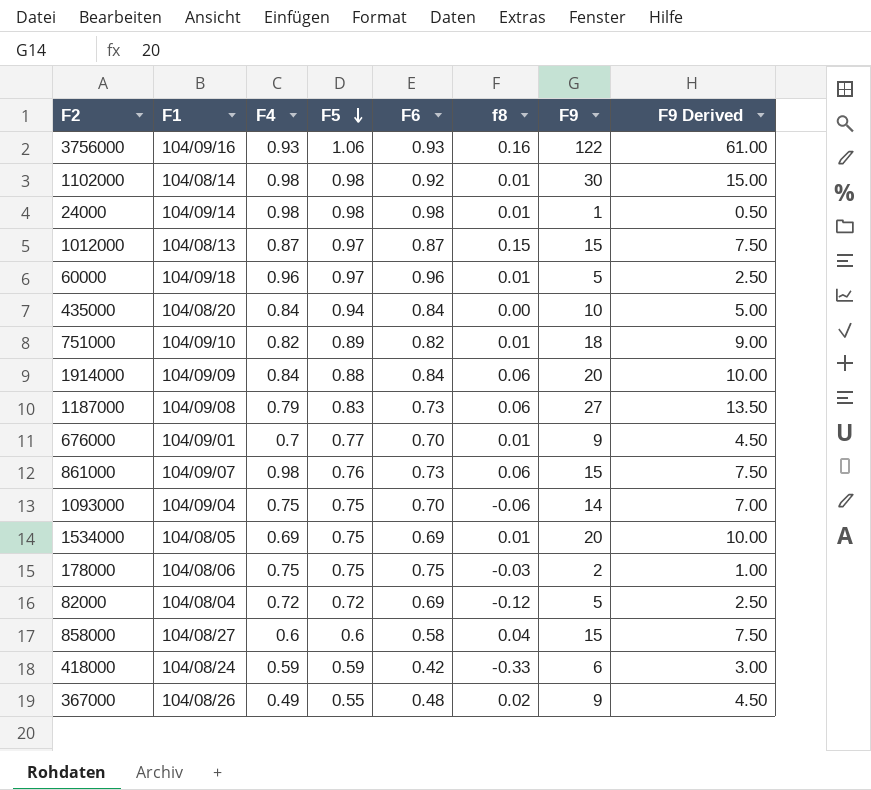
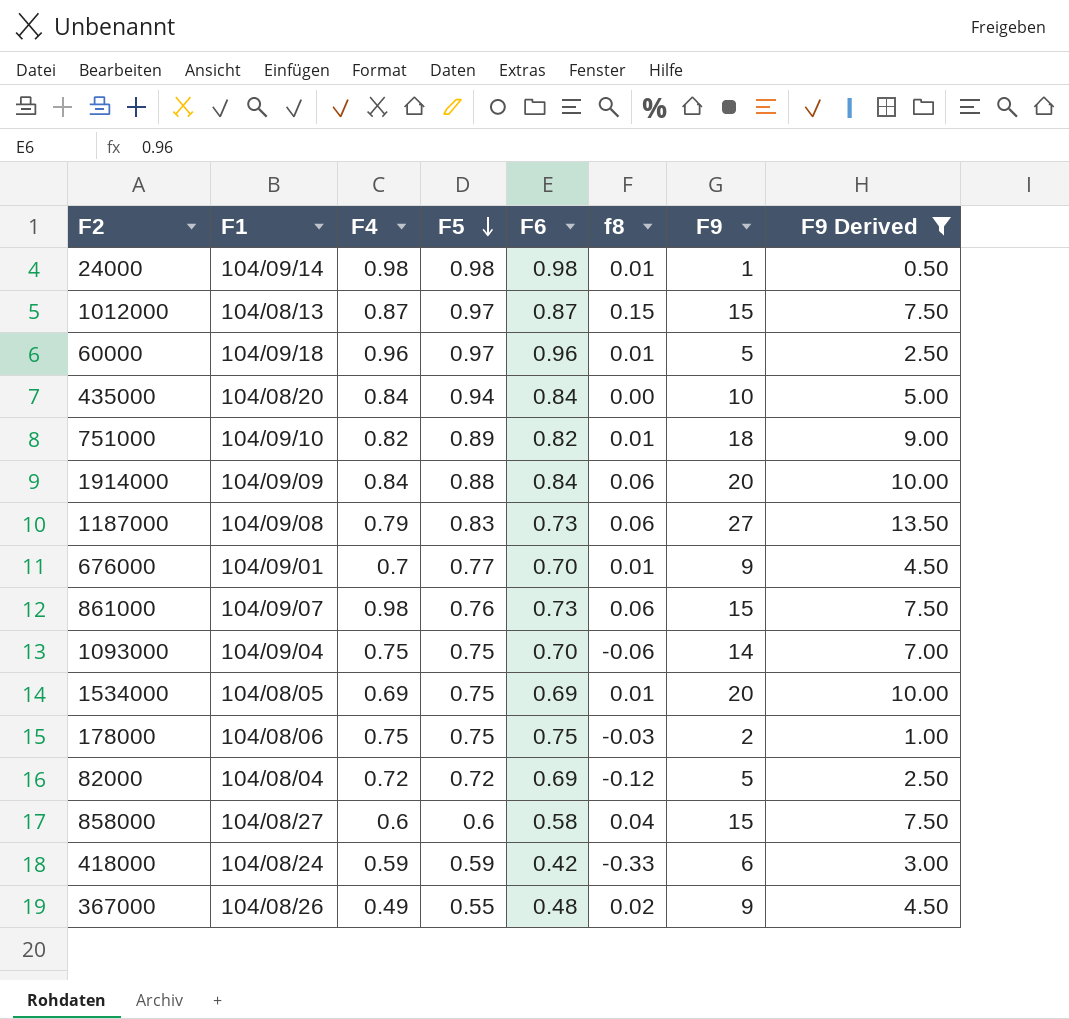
filter: none -> F9 Derived <= 13.50

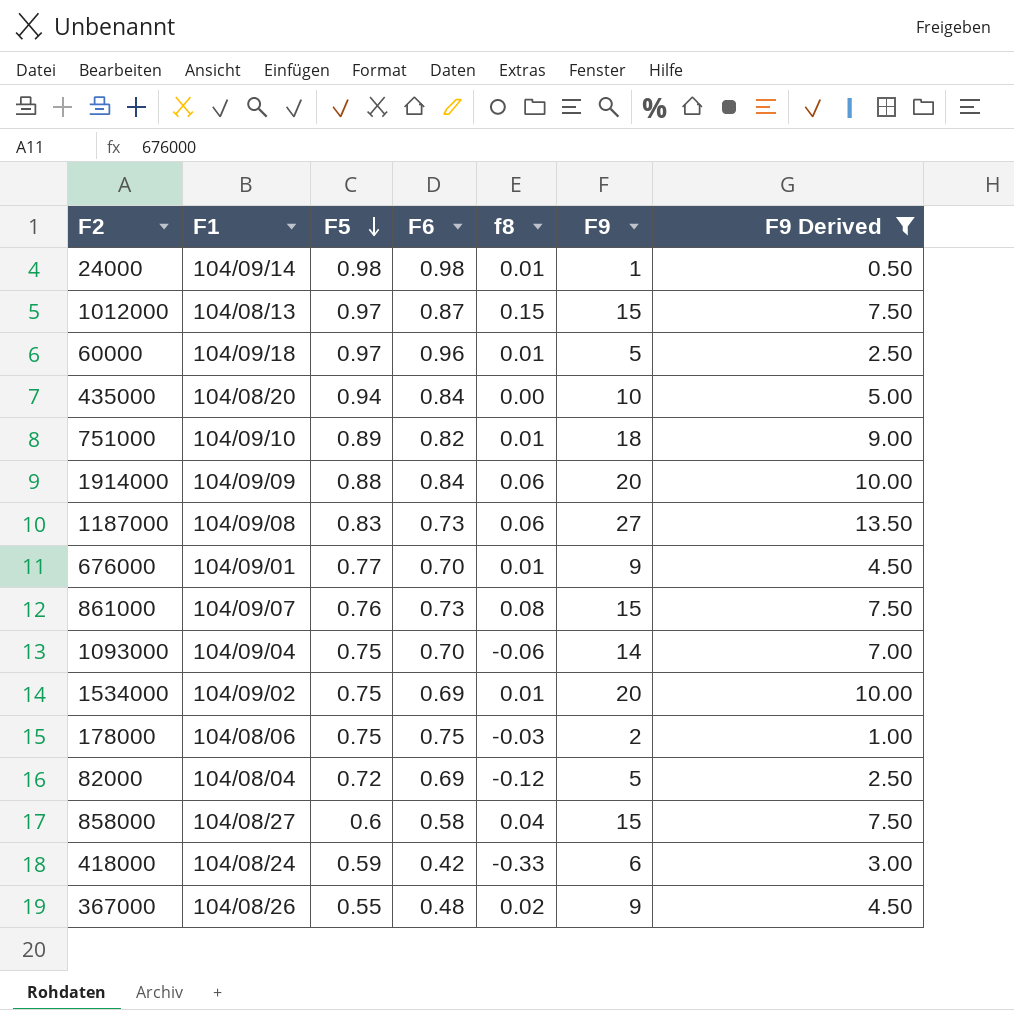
column F4 | position: 3 -> none
861000 | f8: 0.06 -> 0.08
1534000 | F1: 104/08/05 -> 104/09/02

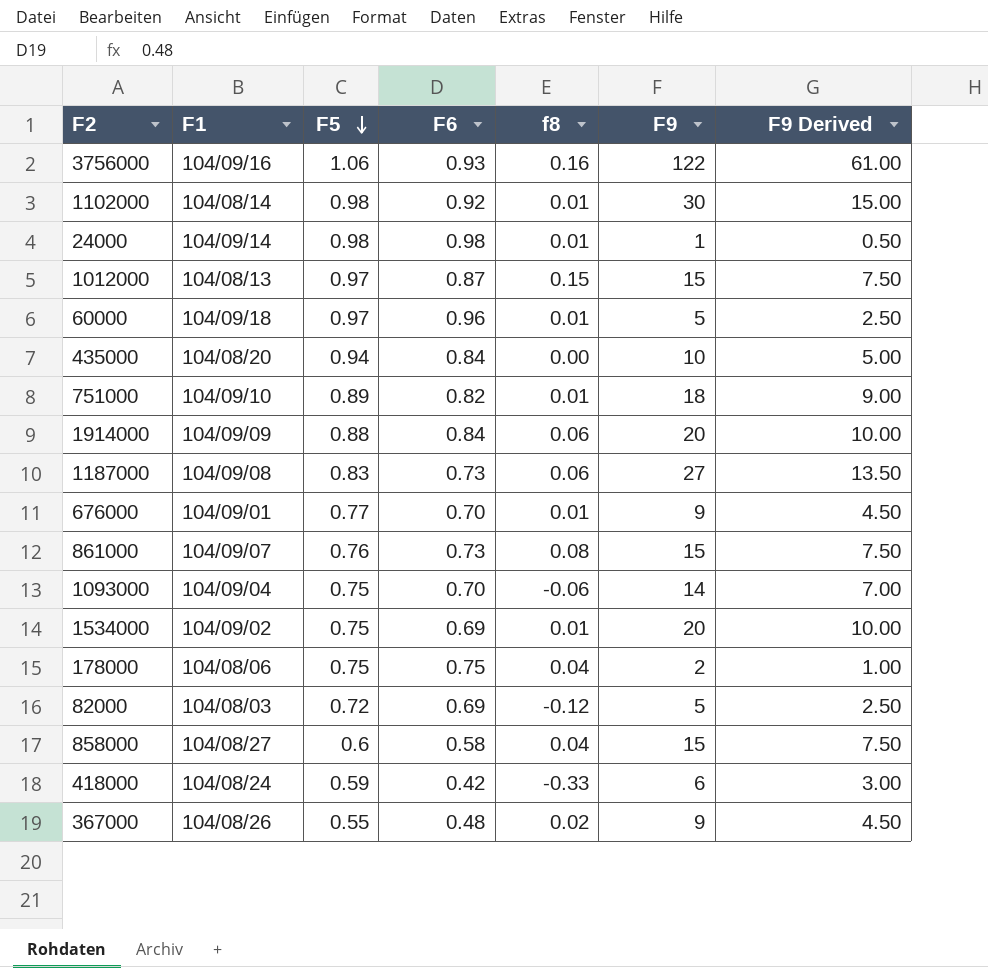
filter: F9 Derived <= 13.50 -> none
178000 | f8: -0.03 -> 0.04
82000 | F1: 104/08/04 -> 104/08/03

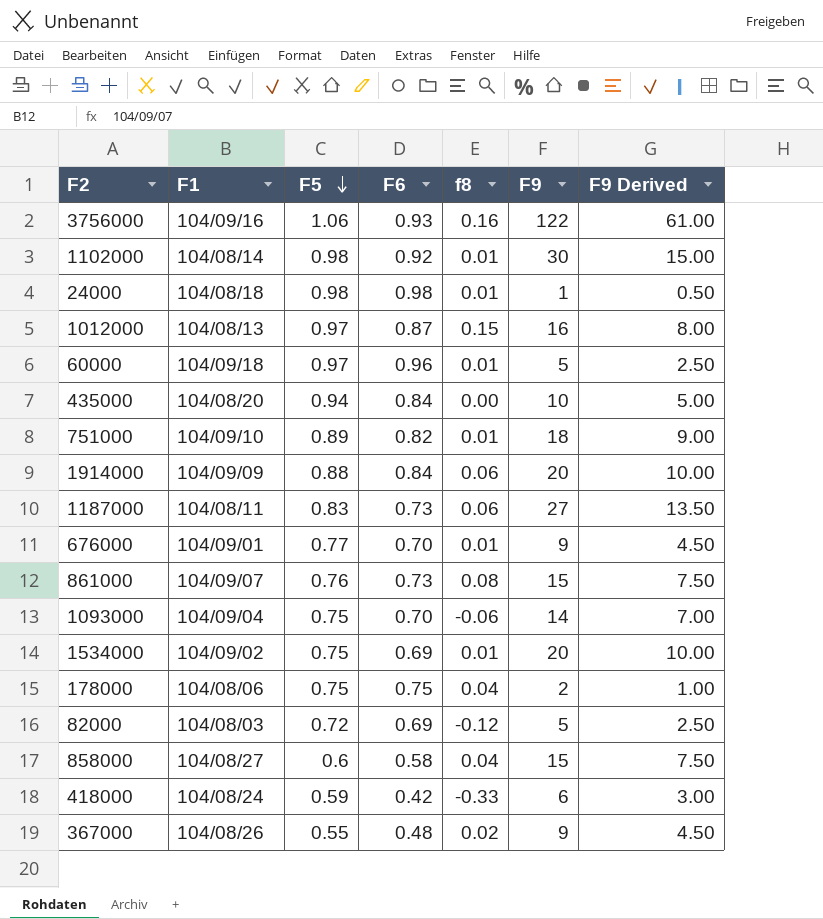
24000 | F1: 104/09/14 -> 104/08/18
1012000 | F9: 15 -> 16
1012000 | F9 Derived: 7.50 -> 8.00
1187000 | F1: 104/09/08 -> 104/08/11

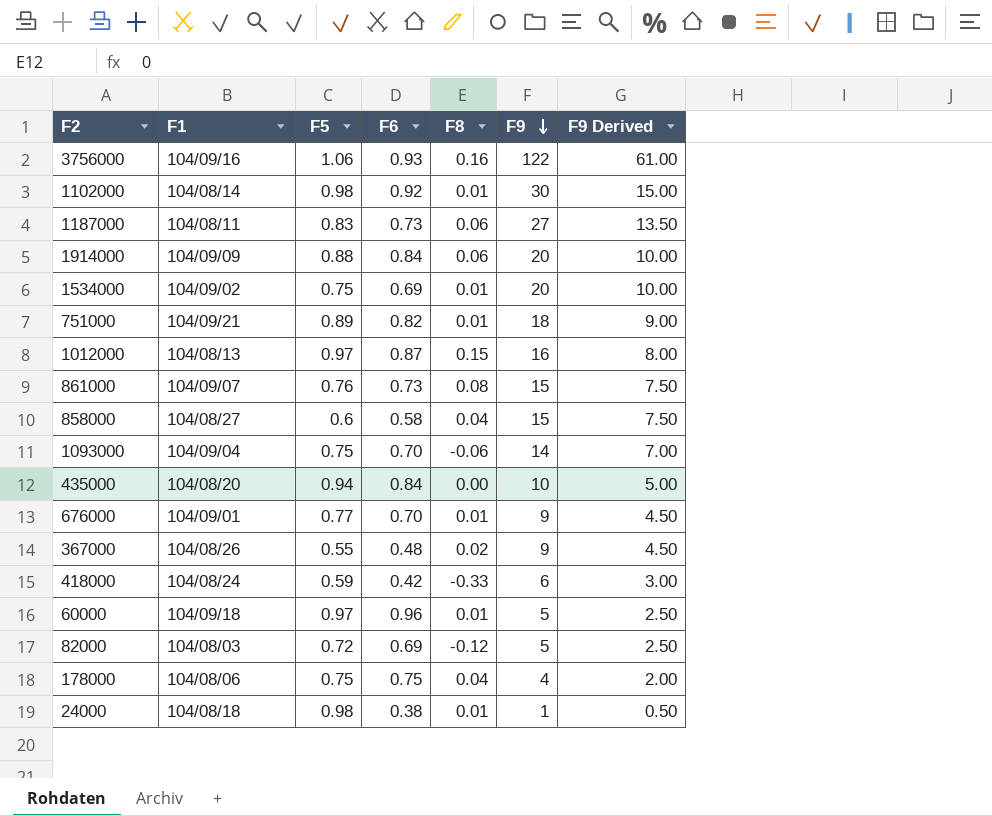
row order: F5 descending -> F9 descending
column name: f8 -> F8
751000 | F1: 104/09/10 -> 104/09/21
178000 | F9: 2 -> 4
178000 | F9 Derived: 1.00 -> 2.00
24000 | F6: 0.98 -> 0.38

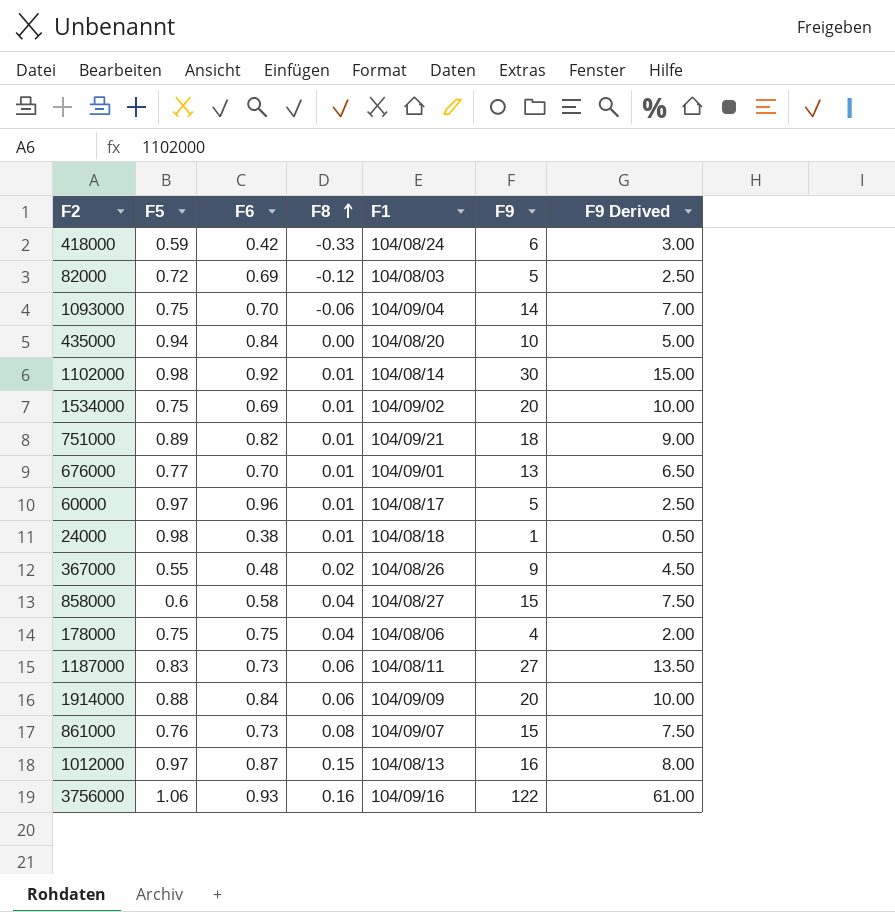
row order: F9 descending -> F8 ascending
column F1 | position: 2 -> 5
676000 | F9: 9 -> 13
676000 | F9 Derived: 4.50 -> 6.50
60000 | F1: 104/09/18 -> 104/08/17

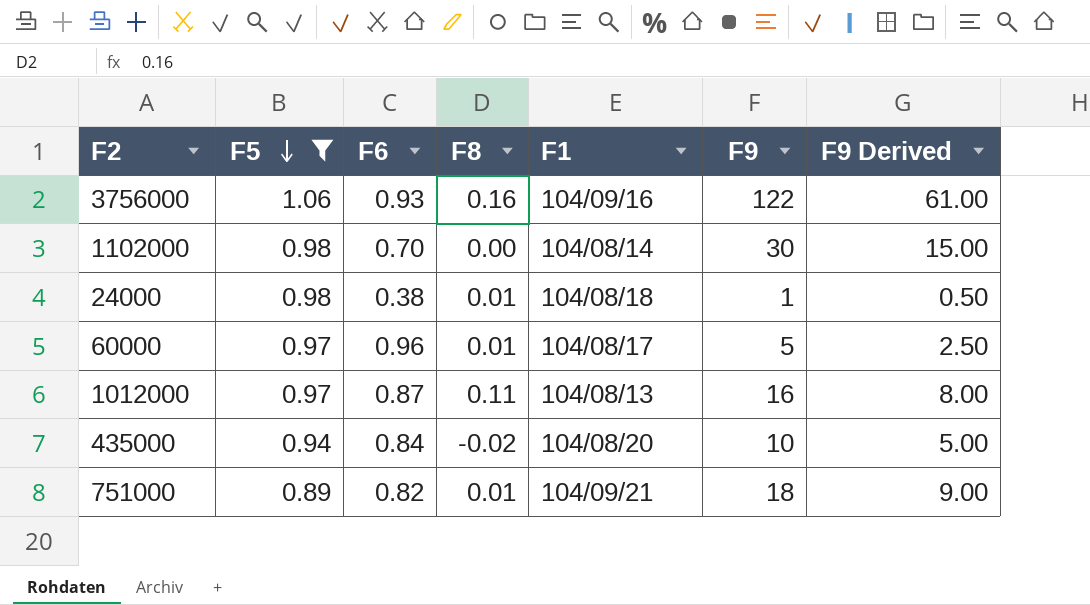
filter: none -> F5 >= 0.89
row order: F8 ascending -> F5 descending
1102000 | F6: 0.92 -> 0.70
1102000 | F8: 0.01 -> 0.00
1012000 | F8: 0.15 -> 0.11
435000 | F8: 0.00 -> -0.02

